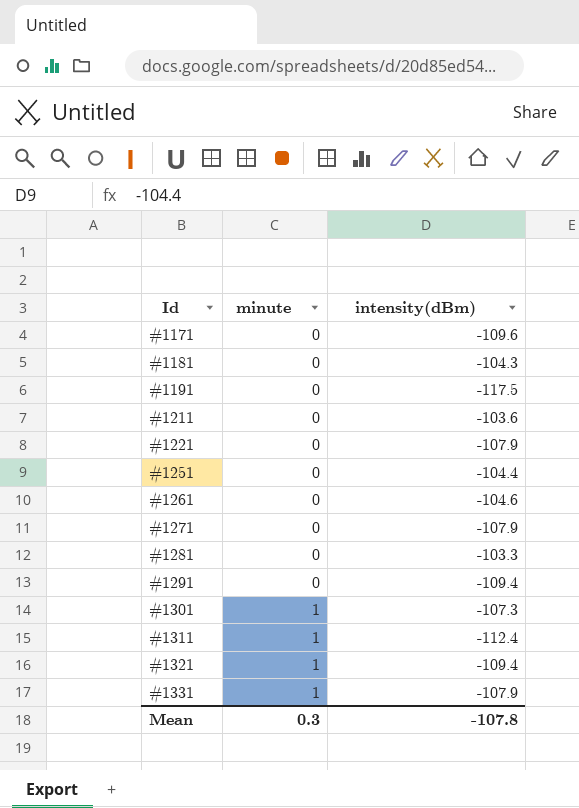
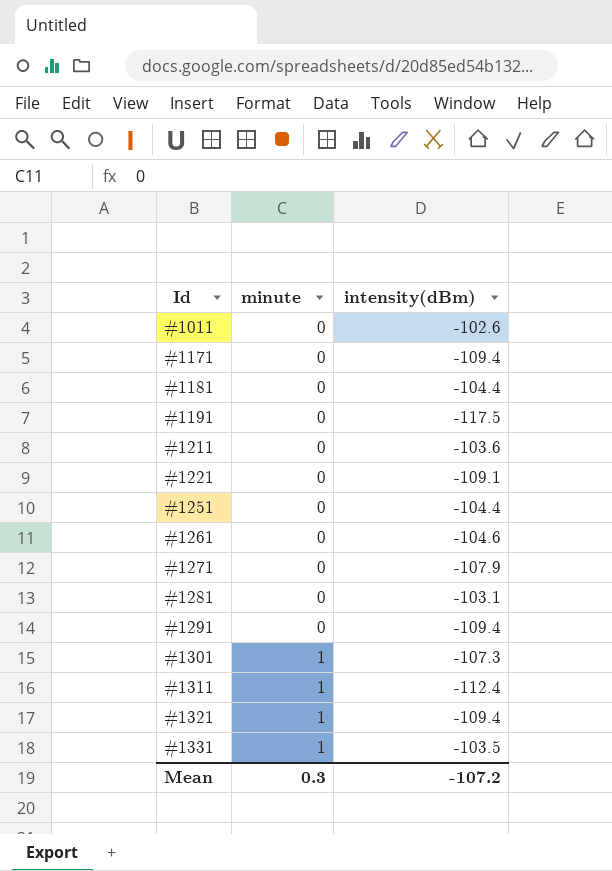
row #1011: none -> 0 | -102.6
#1171 | intensity(dBm): -109.6 -> -109.4
#1181 | intensity(dBm): -104.3 -> -104.4
#1221 | intensity(dBm): -107.9 -> -109.1
#1281 | intensity(dBm): -103.3 -> -103.1
#1331 | intensity(dBm): -107.9 -> -103.5
Mean | intensity(dBm): -107.8 -> -107.2

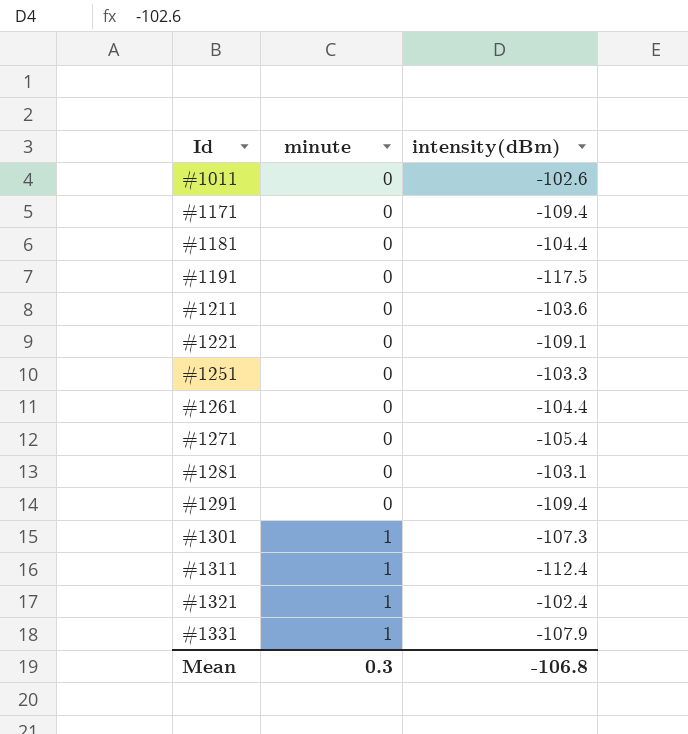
#1251 | intensity(dBm): -104.4 -> -103.3
#1261 | intensity(dBm): -104.6 -> -104.4
#1271 | intensity(dBm): -107.9 -> -105.4
#1321 | intensity(dBm): -109.4 -> -102.4
#1331 | intensity(dBm): -103.5 -> -107.9
Mean | intensity(dBm): -107.2 -> -106.8

